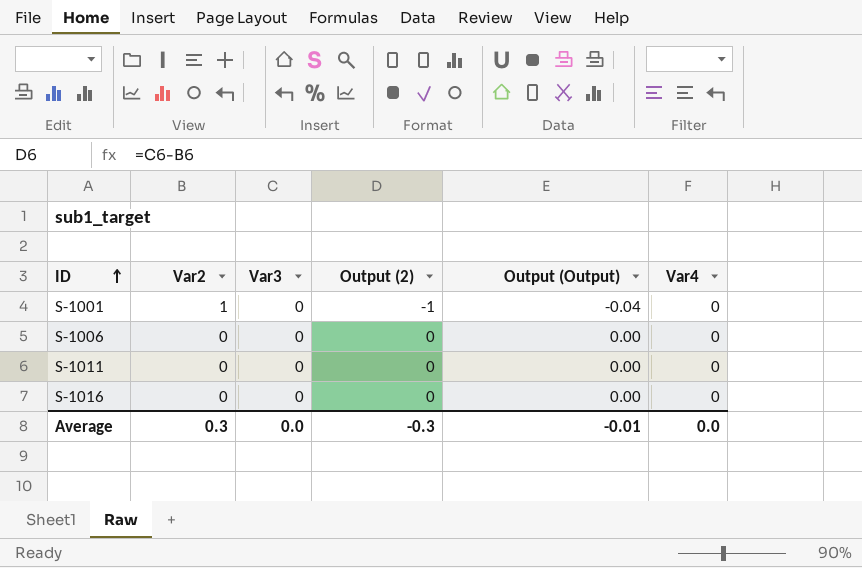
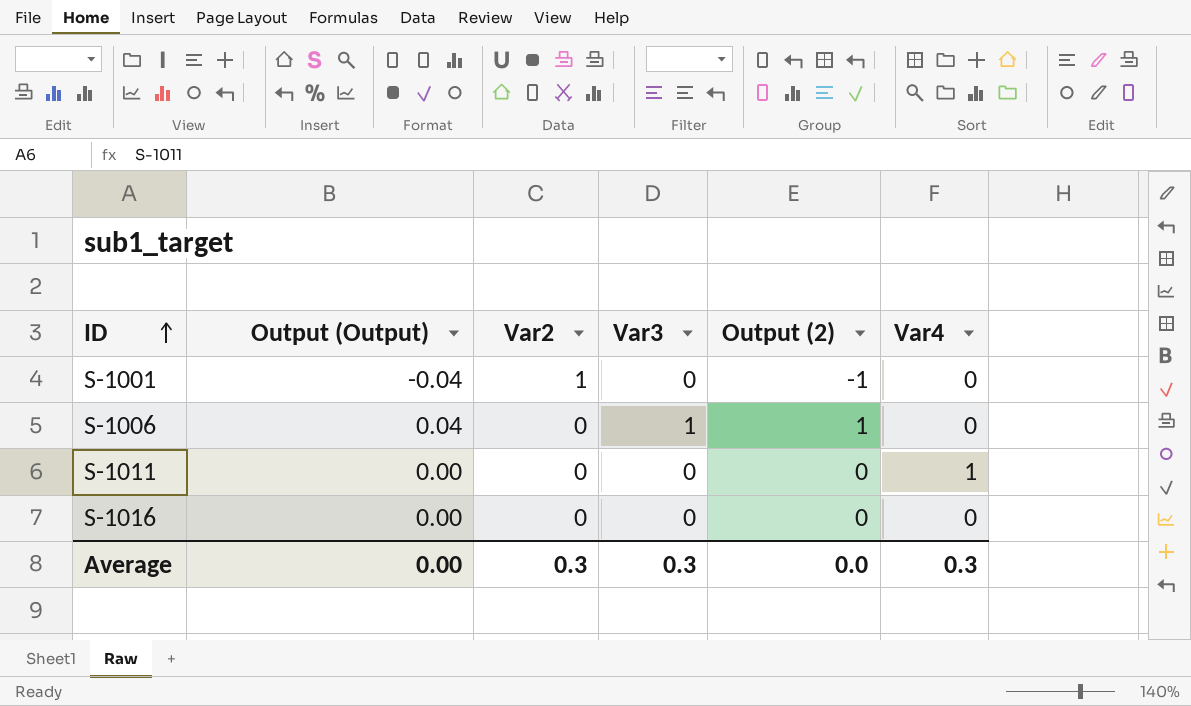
column Output (Output) | position: 5 -> 2
S-1006 | Output (Output): 0.00 -> 0.04
S-1006 | Var3: 0 -> 1
S-1006 | Output (2): 0 -> 1
S-1011 | Var4: 0 -> 1
Average | Output (Output): -0.01 -> 0.00
Average | Var3: 0.0 -> 0.3
Average | Output (2): -0.3 -> 0.0
Average | Var4: 0.0 -> 0.3

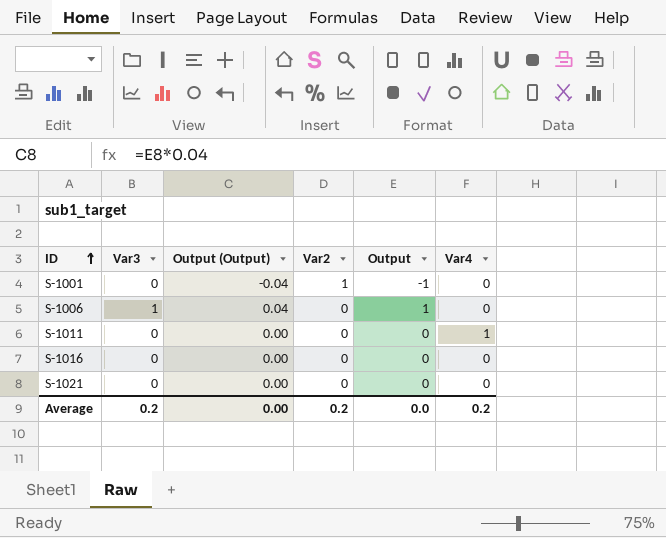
column Var3 | position: 4 -> 2
column name: Output (2) -> Output
row S-1021: none -> 0 | 0.00 | 0 | 0 | 0
Average | Var3: 0.3 -> 0.2
Average | Var2: 0.3 -> 0.2
Average | Var4: 0.3 -> 0.2

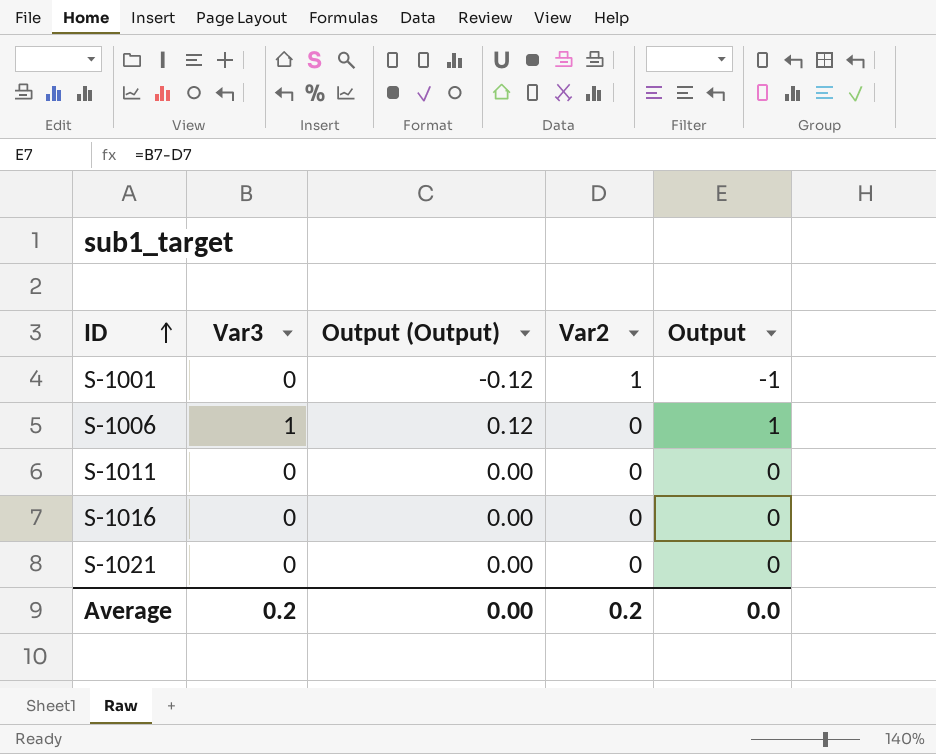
column Var4 | position: 6 -> none
column Output (Output) | formula: [Output] * 0.04 -> [Output] * 0.12

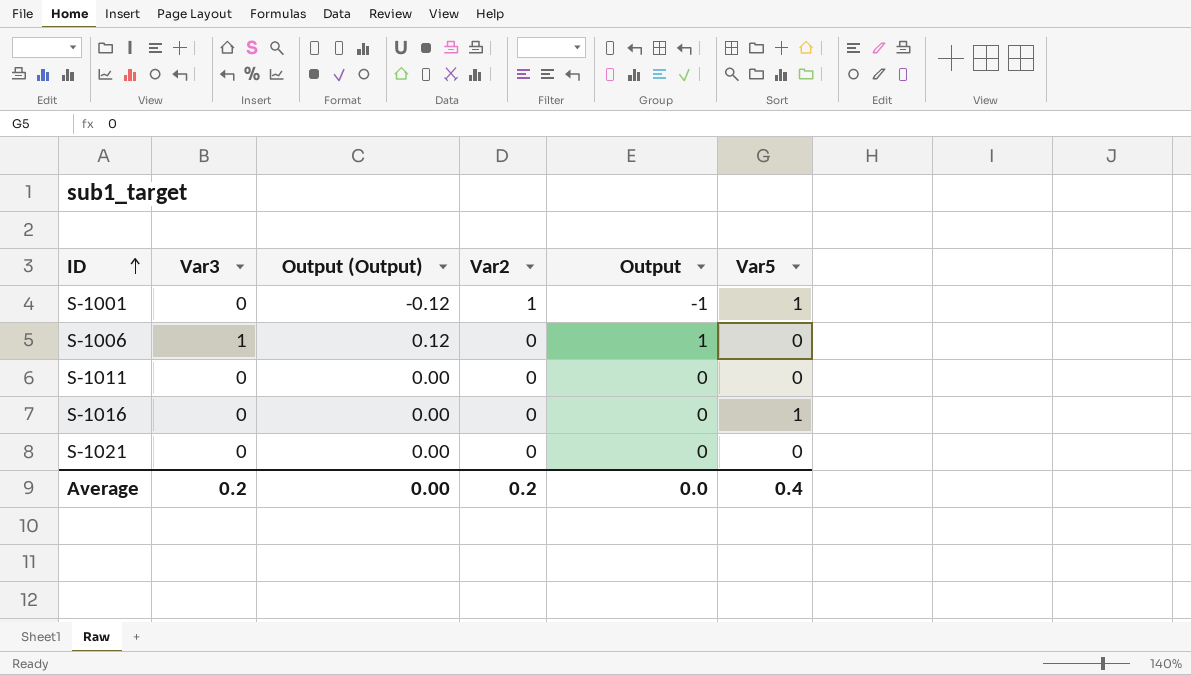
column Var5 | position: none -> 6

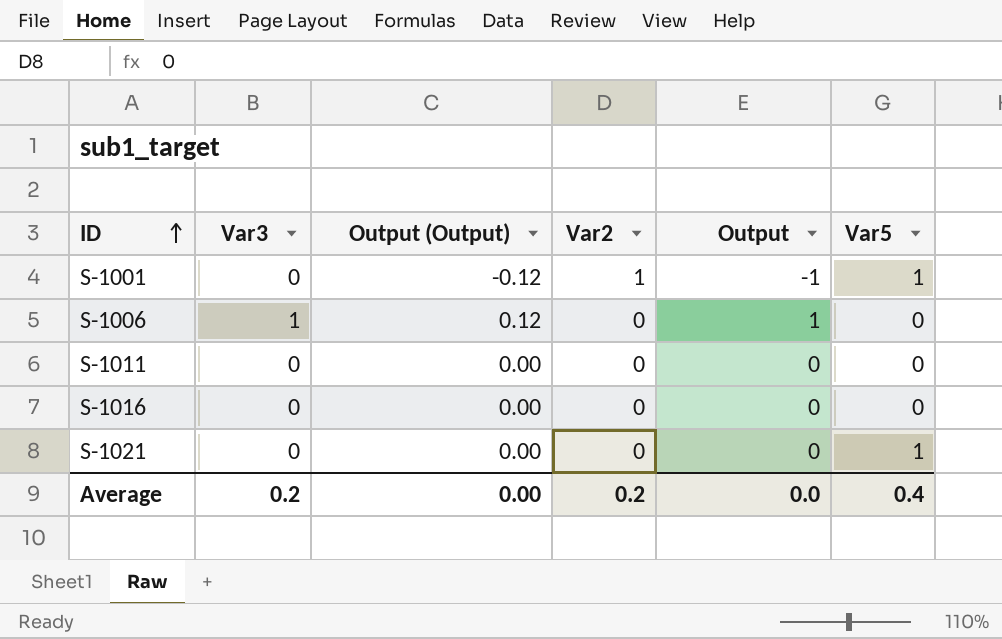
S-1016 | Var5: 1 -> 0
S-1021 | Var5: 0 -> 1

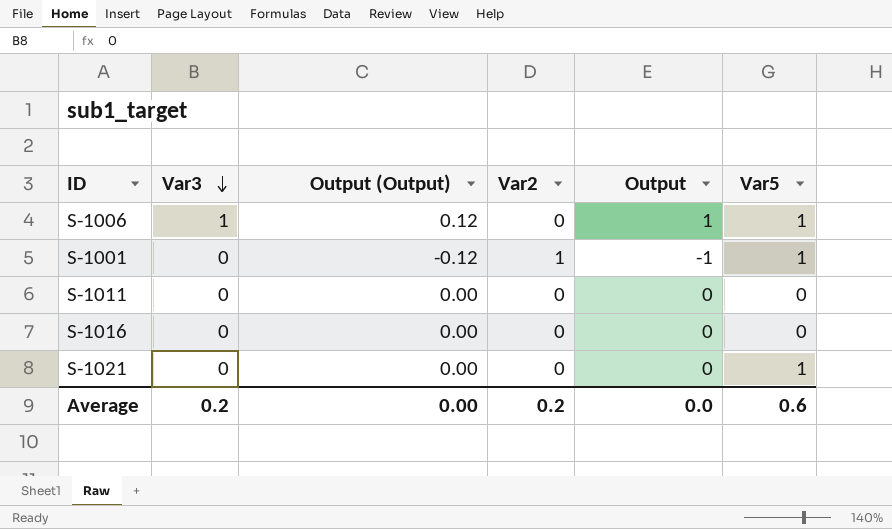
row order: ID ascending -> Var3 descending
S-1006 | Var5: 0 -> 1
Average | Var5: 0.4 -> 0.6

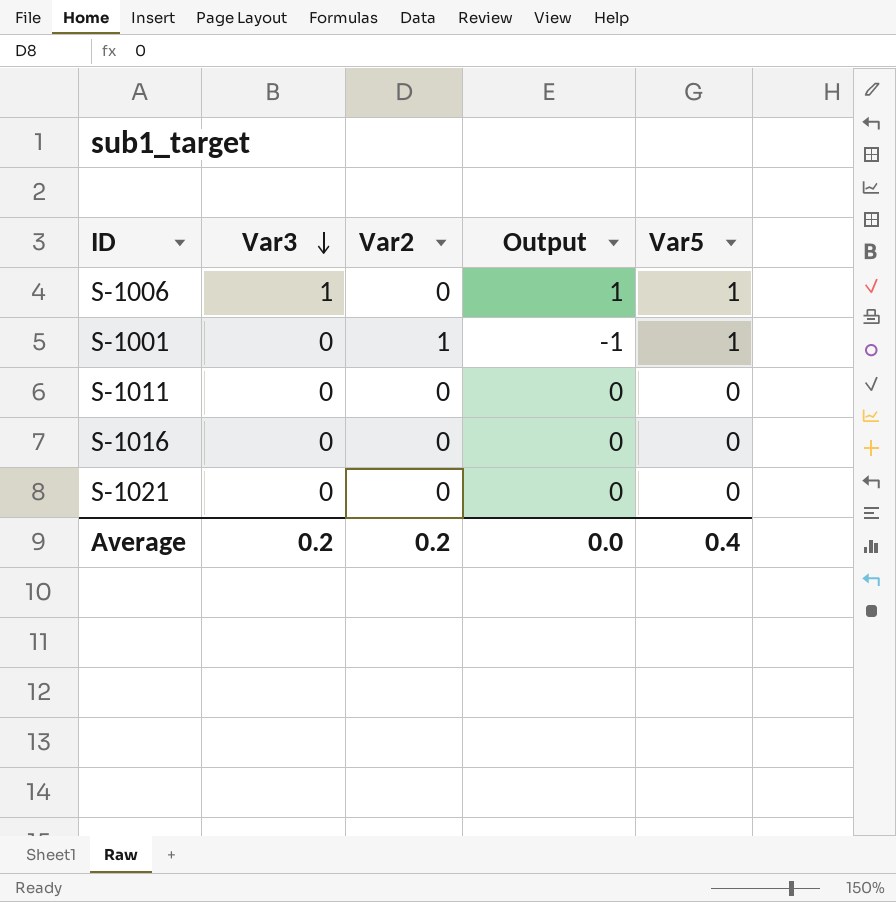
column Output (Output) | formula: [Output] * 0.12 -> none
S-1021 | Var5: 1 -> 0
Average | Var5: 0.6 -> 0.4

